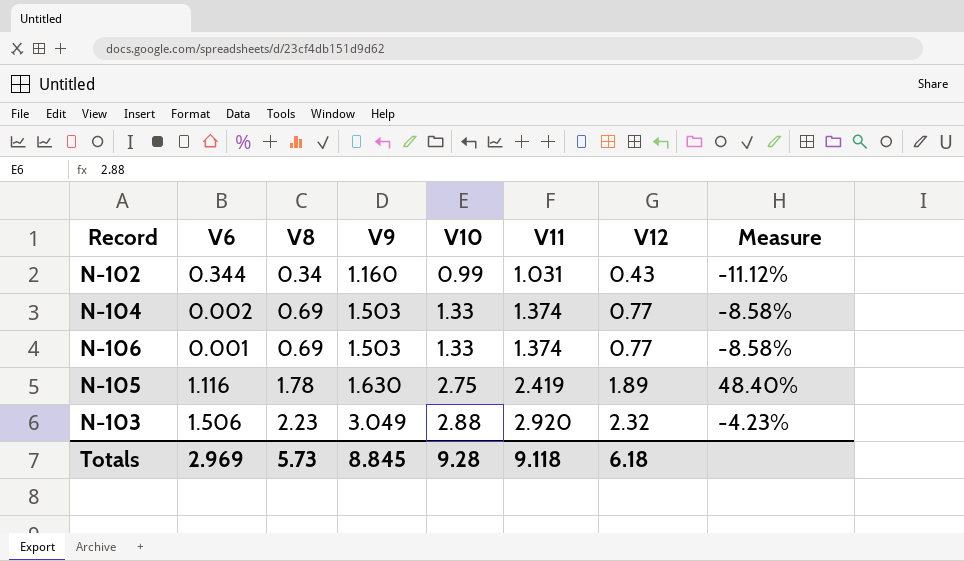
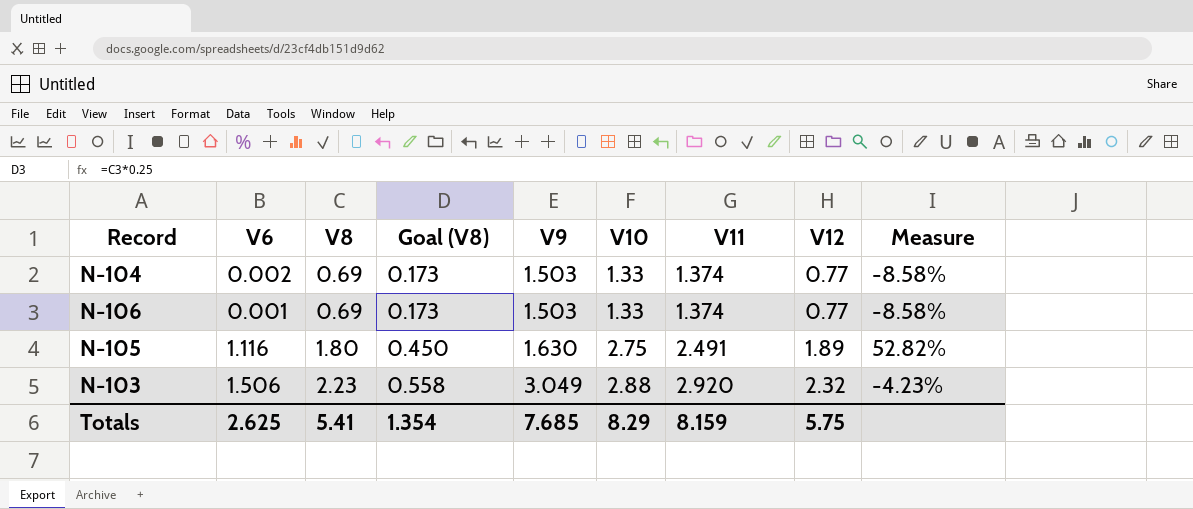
column Goal (V8) | formula: none -> [V8] * 0.25
row N-102: 0.344 | 0.34 | 1.160 | 0.99 | 1.031 | 0.43 | -11.12% -> none
N-105 | V8: 1.78 -> 1.80
N-105 | V11: 2.419 -> 2.491
N-105 | Measure: 48.40% -> 52.82%
Totals | V6: 2.969 -> 2.625
Totals | V8: 5.73 -> 5.41
Totals | V9: 8.845 -> 7.685
Totals | V10: 9.28 -> 8.29
Totals | V11: 9.118 -> 8.159
Totals | V12: 6.18 -> 5.75

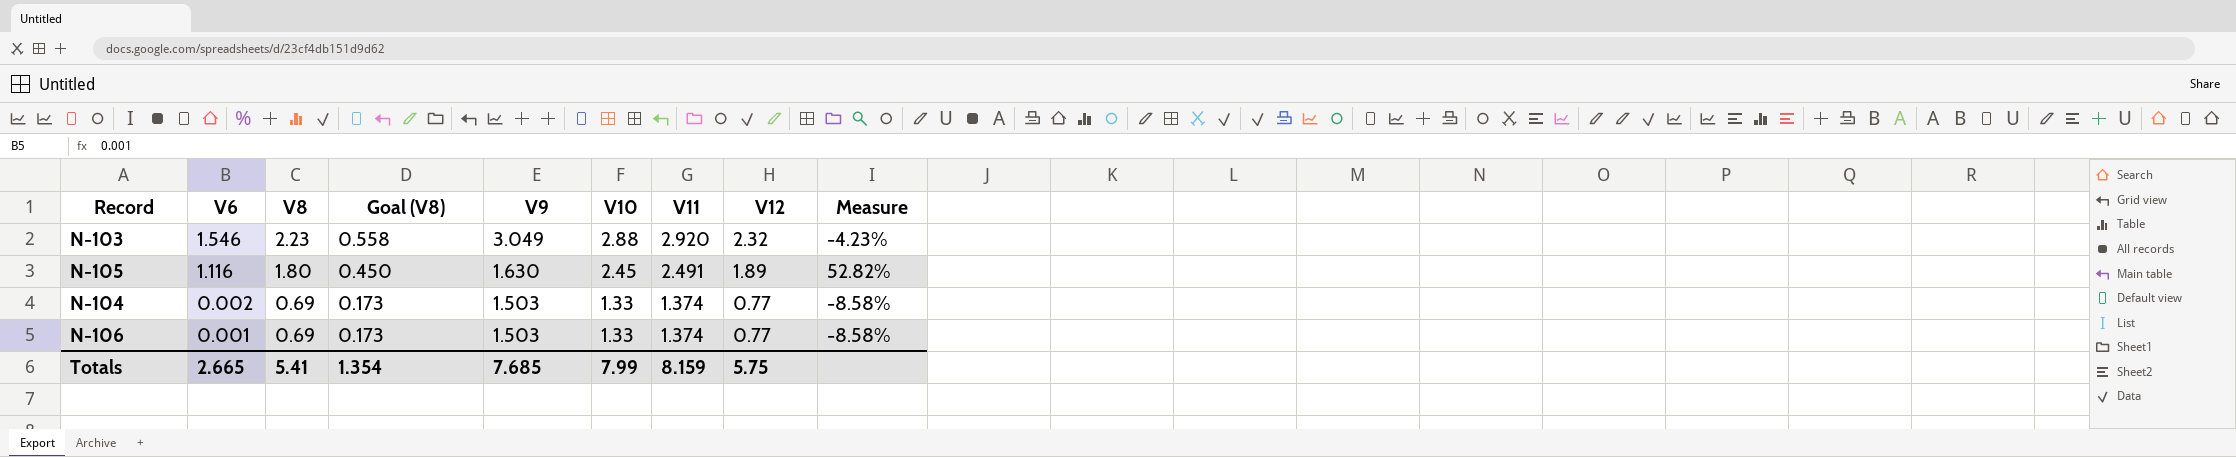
row order: V8 ascending -> V6 descending
N-103 | V6: 1.506 -> 1.546
N-105 | V10: 2.75 -> 2.45
Totals | V6: 2.625 -> 2.665
Totals | V10: 8.29 -> 7.99

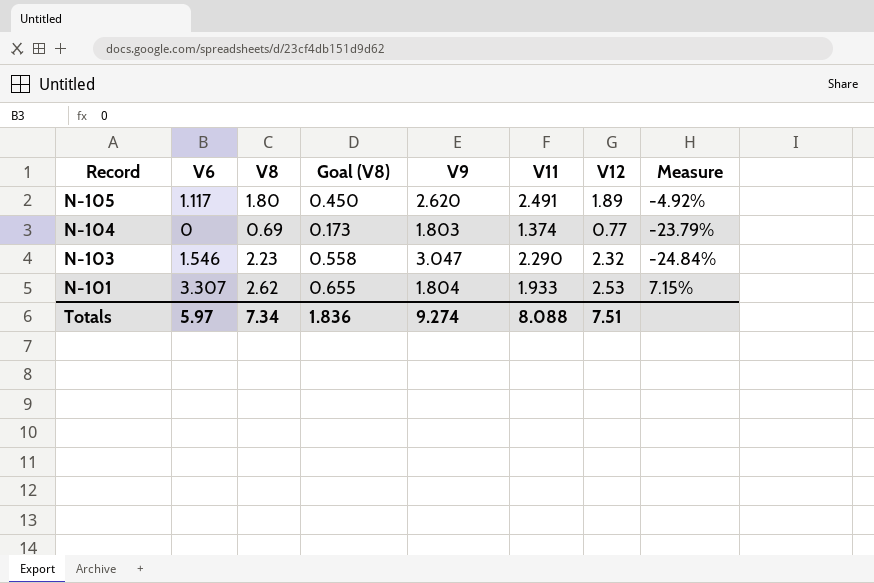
row order: V6 descending -> Record descending
column V10 | position: 6 -> none
row N-106: 0.001 | 0.69 | 0.173 | 1.503 | 1.33 | 1.374 | 0.77 | -8.58% -> none
N-105 | V6: 1.116 -> 1.117
N-105 | V9: 1.630 -> 2.620
N-105 | Measure: 52.82% -> -4.92%
N-104 | V6: 0.002 -> 0
N-104 | V9: 1.503 -> 1.803
N-104 | Measure: -8.58% -> -23.79%
N-103 | V9: 3.049 -> 3.047
N-103 | V11: 2.920 -> 2.290
N-103 | Measure: -4.23% -> -24.84%
row N-101: none -> 3.307 | 2.62 | 0.655 | 1.804 | 1.933 | 2.53 | 7.15%
Totals | V6: 2.665 -> 5.97
Totals | V8: 5.41 -> 7.34
Totals | Goal (V8): 1.354 -> 1.836
Totals | V9: 7.685 -> 9.274
Totals | V11: 8.159 -> 8.088
Totals | V12: 5.75 -> 7.51

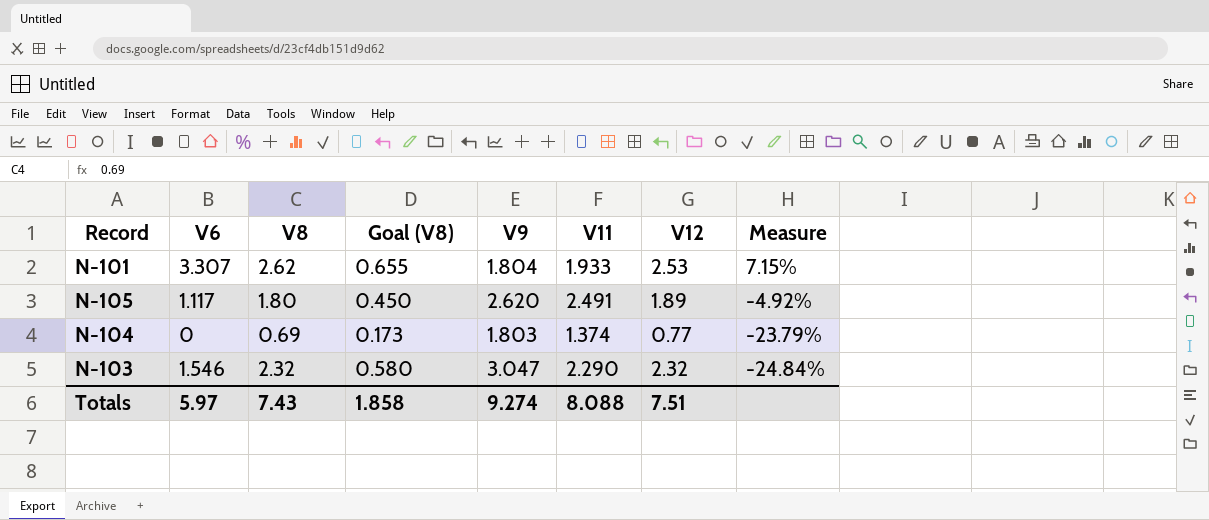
row order: Record descending -> Measure descending
N-103 | V8: 2.23 -> 2.32
N-103 | Goal (V8): 0.558 -> 0.580
Totals | V8: 7.34 -> 7.43
Totals | Goal (V8): 1.836 -> 1.858

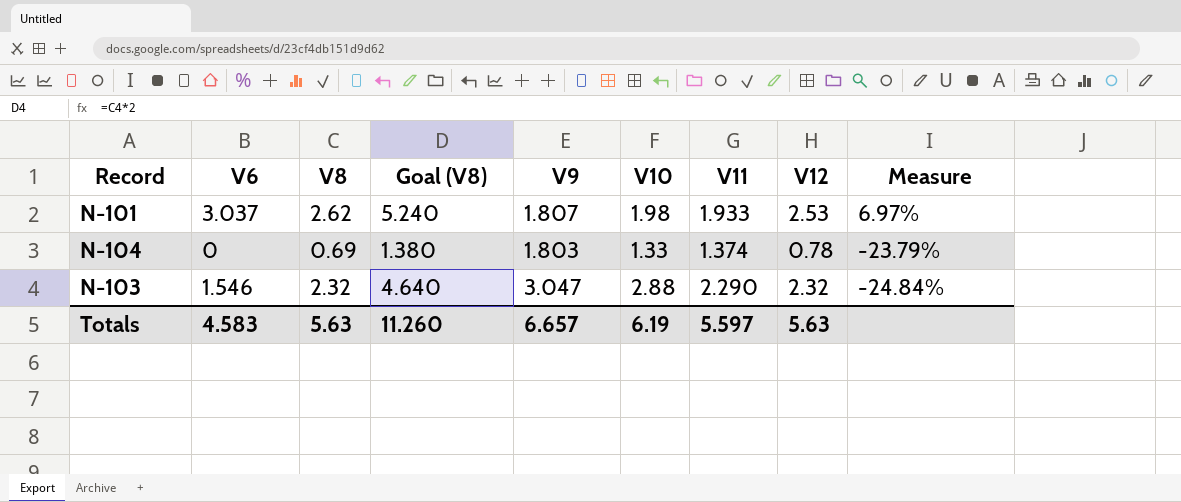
column Goal (V8) | formula: [V8] * 0.25 -> [V8] * 2
column V10 | position: none -> 6
row N-105: 1.117 | 1.80 | 0.450 | 2.620 | 2.491 | 1.89 | -4.92% -> none
N-101 | V6: 3.307 -> 3.037
N-101 | V9: 1.804 -> 1.807
N-101 | Measure: 7.15% -> 6.97%
N-104 | V12: 0.77 -> 0.78
Totals | V6: 5.97 -> 4.583
Totals | V8: 7.43 -> 5.63
Totals | Goal (V8): 1.858 -> 11.260
Totals | V9: 9.274 -> 6.657
Totals | V11: 8.088 -> 5.597
Totals | V12: 7.51 -> 5.63

